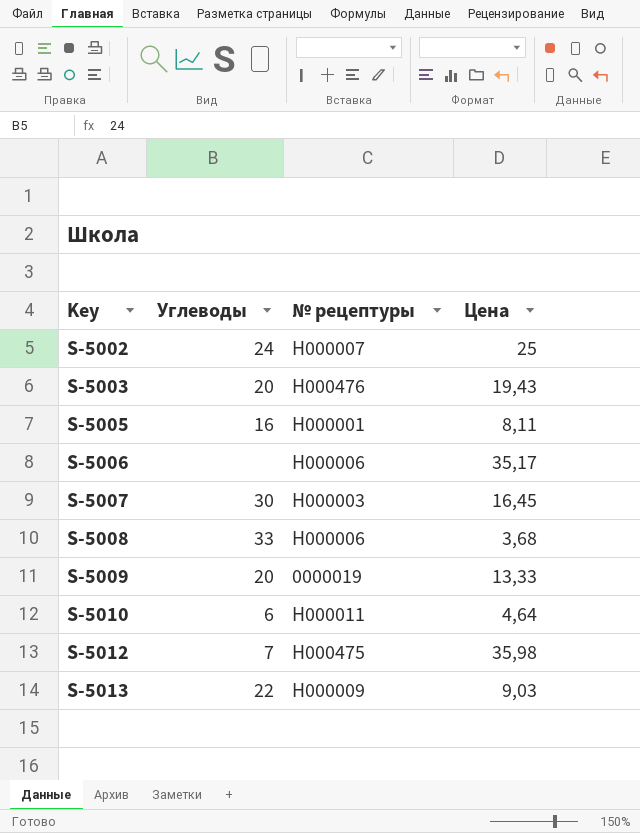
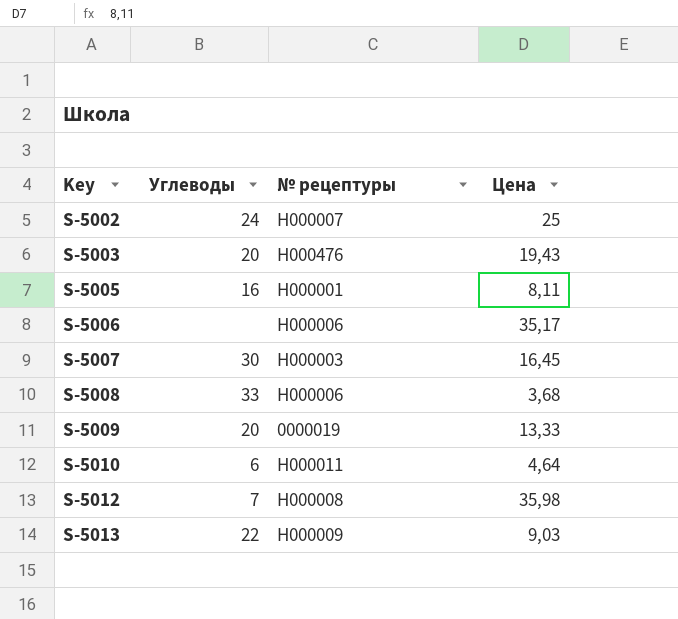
S-5012 | № рецептуры: Н000475 -> Н000008

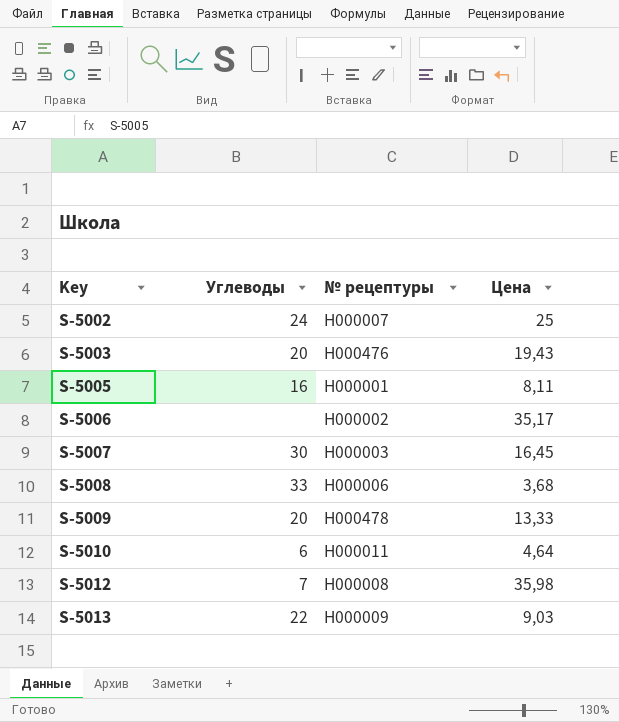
S-5006 | № рецептуры: Н000006 -> Н000002
S-5009 | № рецептуры: 0000019 -> Н000478

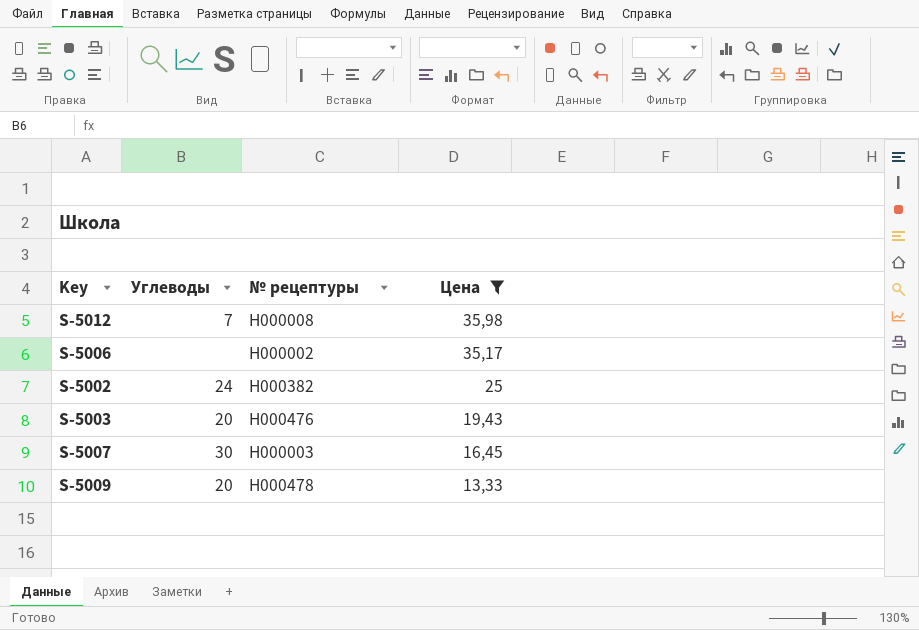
filter: none -> Цена >= 13,33
row order: Key ascending -> Цена descending
S-5002 | № рецептуры: Н000007 -> Н000382

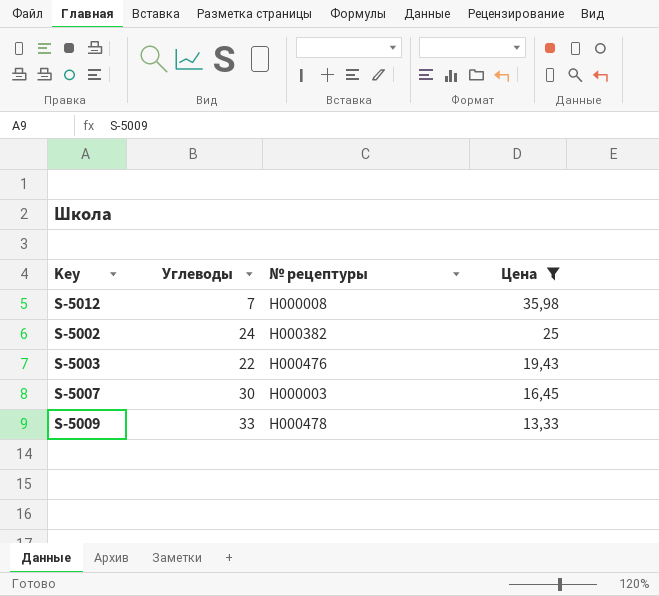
row S-5006: none | Н000002 | 35,17 -> none
S-5003 | Углеводы: 20 -> 22
S-5009 | Углеводы: 20 -> 33

